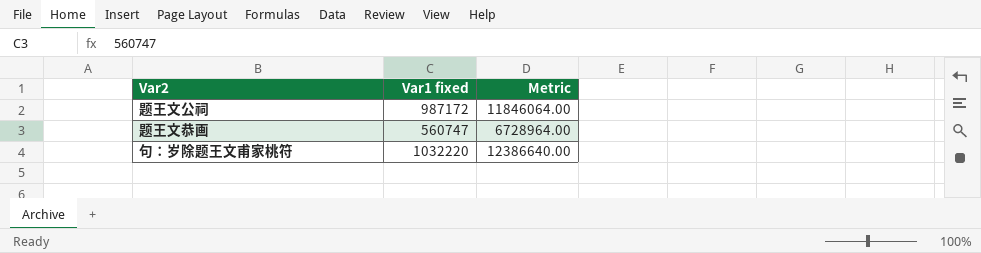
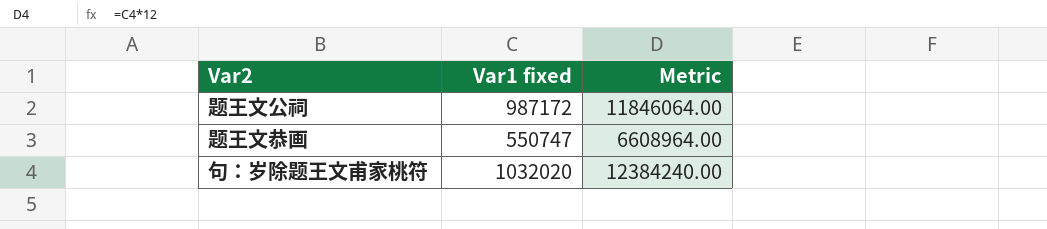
题王文恭画 | Var1 fixed: 560747 -> 550747
题王文恭画 | Metric: 6728964.00 -> 6608964.00
句：岁除题王文甫家桃符 | Var1 fixed: 1032220 -> 1032020
句：岁除题王文甫家桃符 | Metric: 12386640.00 -> 12384240.00

